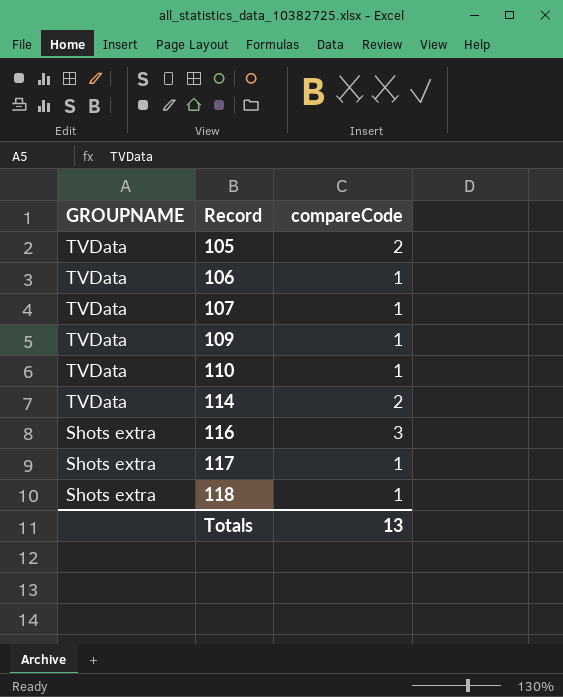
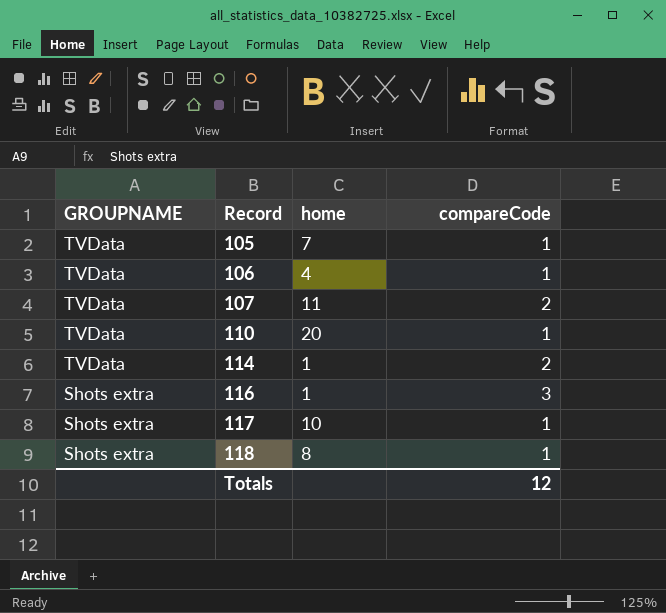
column home | position: none -> 3
row 109: TVData | 1 -> none
105 | compareCode: 2 -> 1
107 | compareCode: 1 -> 2
Totals | compareCode: 13 -> 12

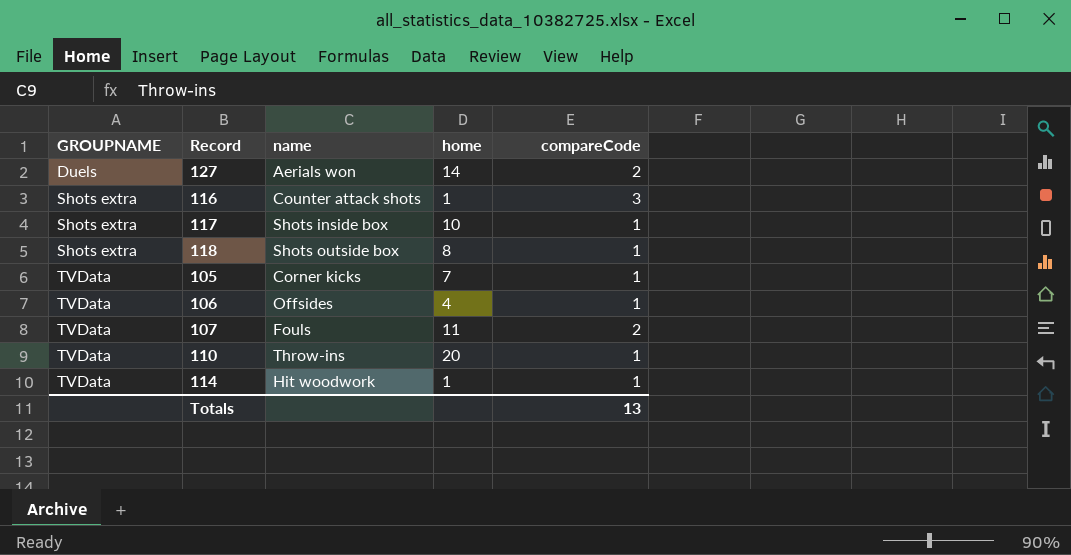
row order: GROUPNAME descending -> GROUPNAME ascending
column name | position: none -> 3
row 127: none -> Duels | Aerials won | 14 | 2
114 | compareCode: 2 -> 1
Totals | compareCode: 12 -> 13

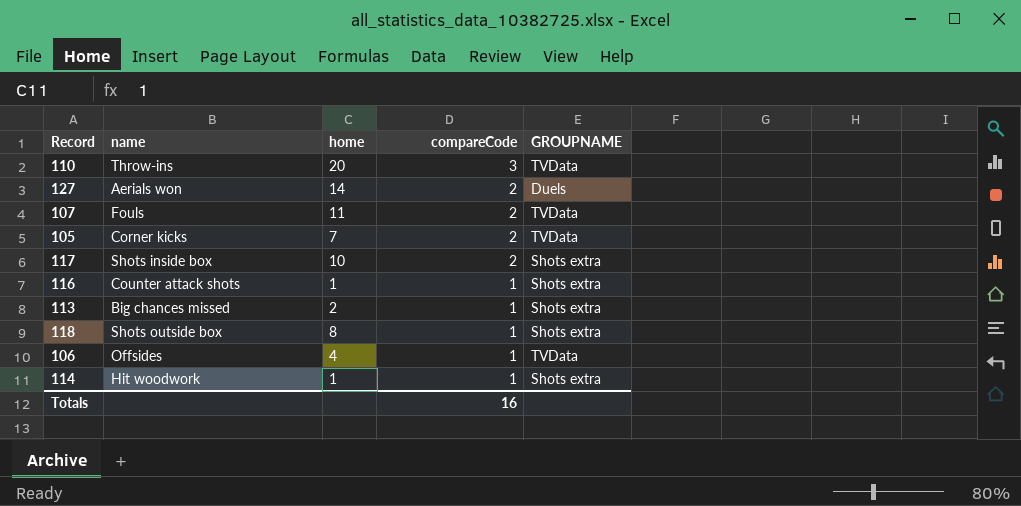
row order: GROUPNAME ascending -> compareCode descending
column GROUPNAME | position: 1 -> 5
110 | compareCode: 1 -> 3
105 | compareCode: 1 -> 2
117 | compareCode: 1 -> 2
116 | compareCode: 3 -> 1
row 113: none -> Big chances missed | 2 | 1 | Shots extra
114 | GROUPNAME: TVData -> Shots extra
Totals | compareCode: 13 -> 16

